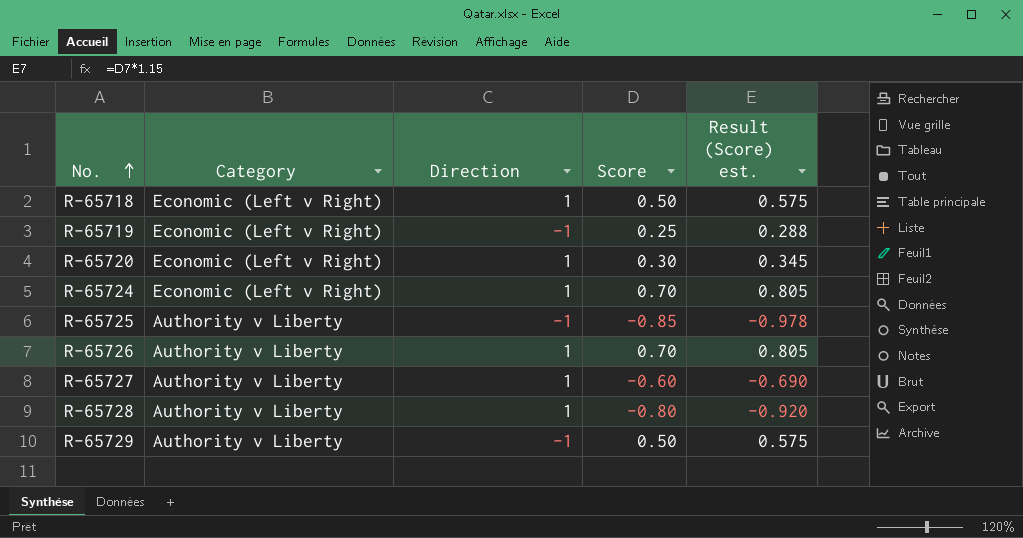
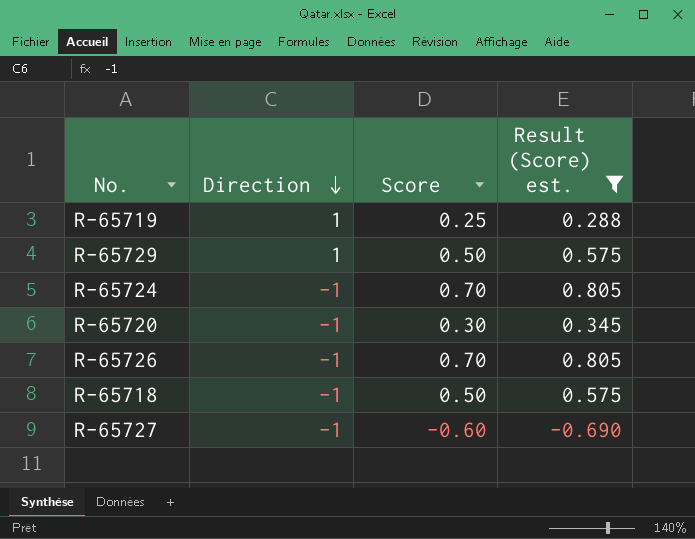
filter: none -> Result (Score) est. >= -0.690
row order: No. ascending -> Direction descending
column Category | position: 2 -> none
R-65719 | Direction: -1 -> 1
R-65729 | Direction: -1 -> 1
R-65724 | Direction: 1 -> -1
R-65720 | Direction: 1 -> -1
R-65726 | Direction: 1 -> -1
R-65718 | Direction: 1 -> -1
R-65727 | Direction: 1 -> -1

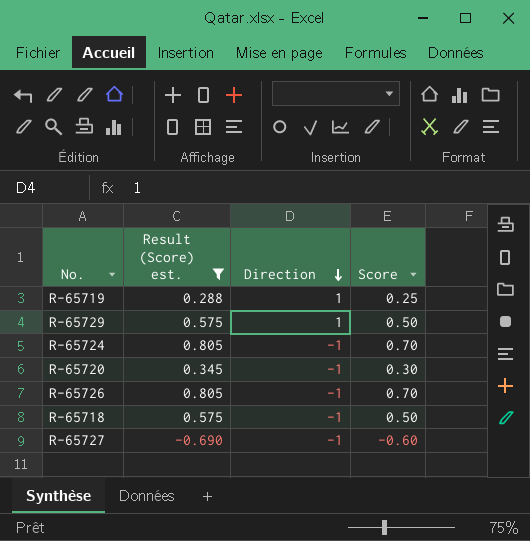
column Result (Score) est. | position: 4 -> 2

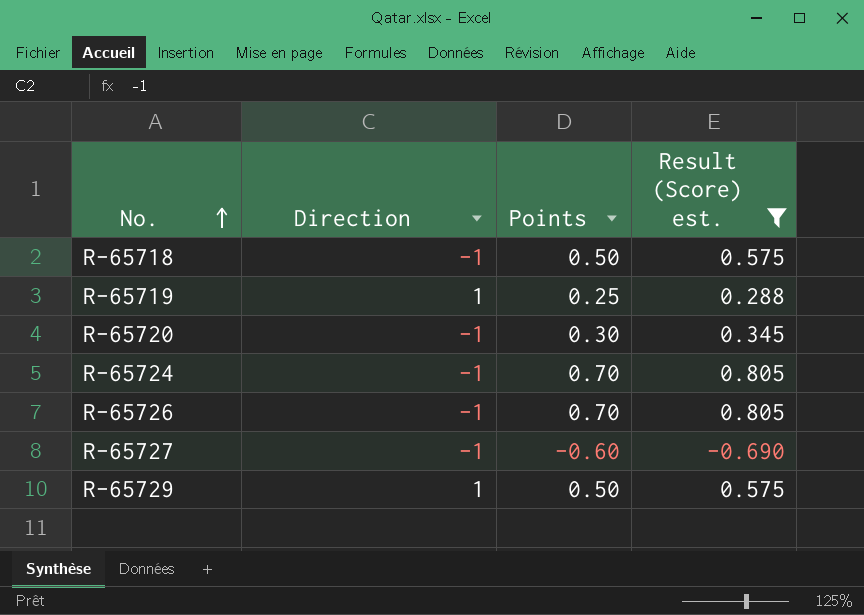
row order: Direction descending -> No. ascending
column name: Score -> Points
column Result (Score) est. | position: 2 -> 4

